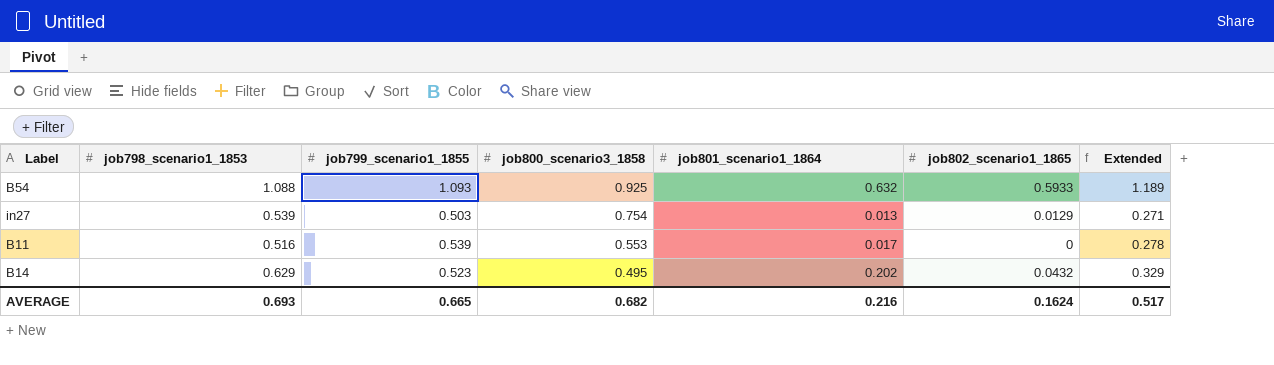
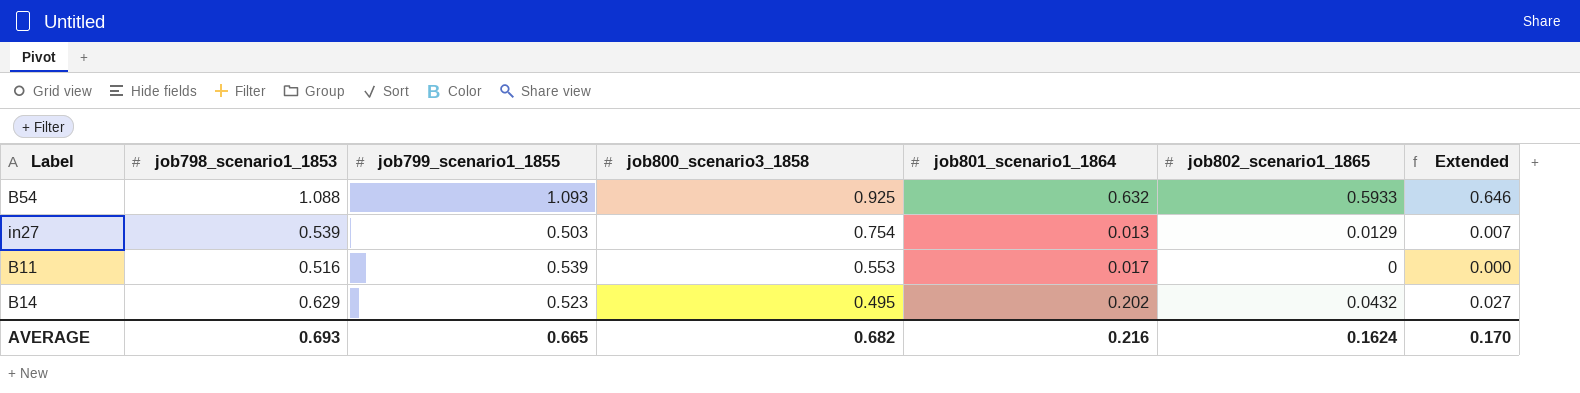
column Extended | formula: [job798_scenario1_1853] * [job799_scenario1_1855] -> [job798_scenario1_1853] * [job802_scenario1_1865]
AVERAGE | Extended: 0.517 -> 0.170

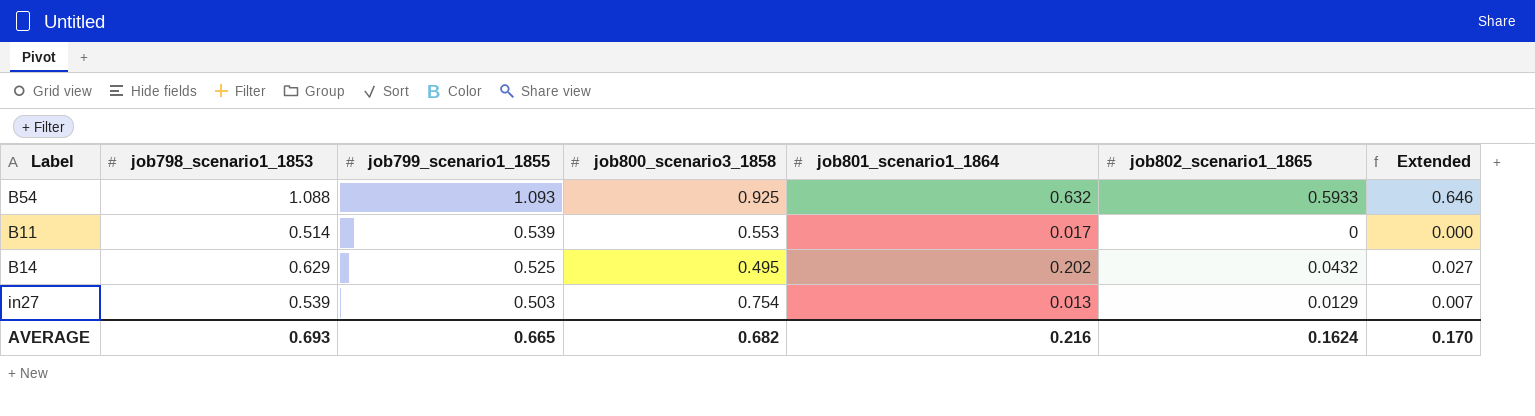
row order: job800_scenario3_1858 descending -> job799_scenario1_1855 descending
B11 | job798_scenario1_1853: 0.516 -> 0.514
B14 | job799_scenario1_1855: 0.523 -> 0.525

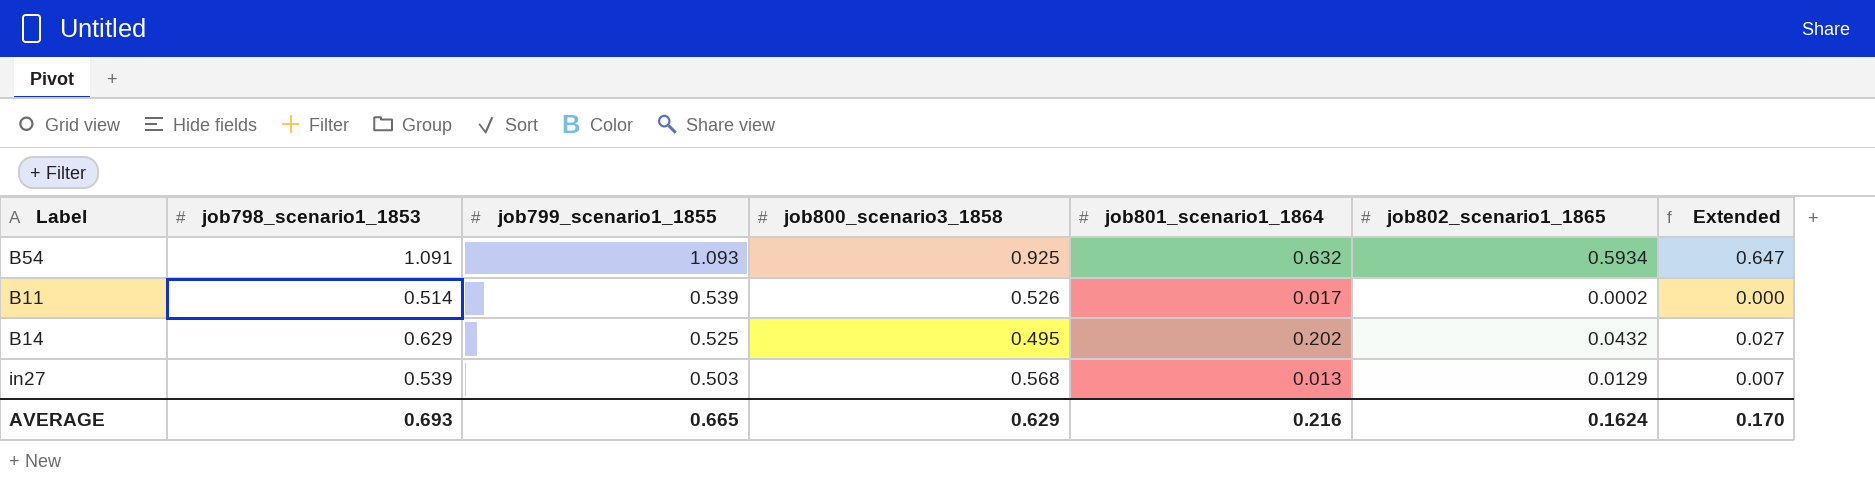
B54 | job798_scenario1_1853: 1.088 -> 1.091
B54 | job802_scenario1_1865: 0.5933 -> 0.5934
B54 | Extended: 0.646 -> 0.647
B11 | job800_scenario3_1858: 0.553 -> 0.526
B11 | job802_scenario1_1865: 0 -> 0.0002
in27 | job800_scenario3_1858: 0.754 -> 0.568
AVERAGE | job800_scenario3_1858: 0.682 -> 0.629

